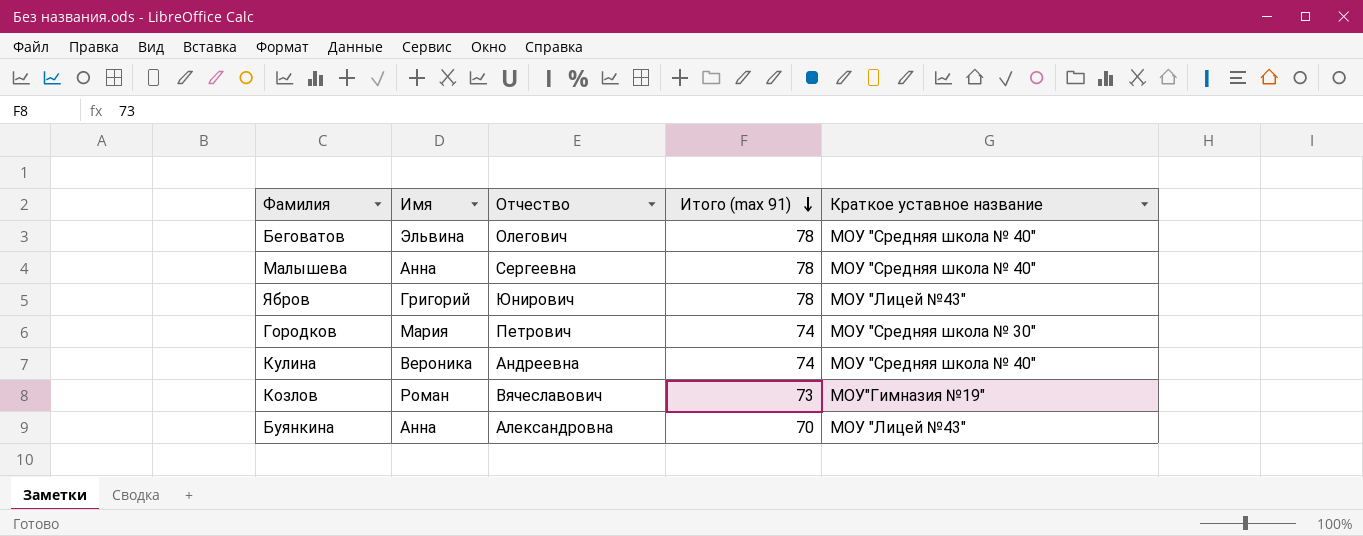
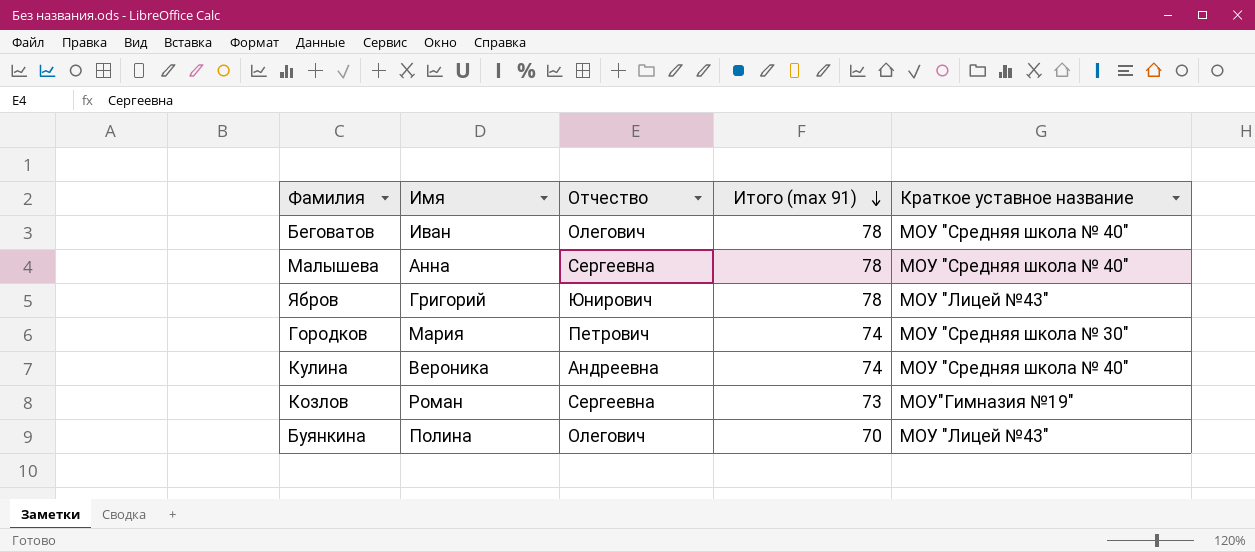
Беговатов | Имя: Эльвина -> Иван
Козлов | Отчество: Вячеславович -> Сергеевна
Буянкина | Имя: Анна -> Полина
Буянкина | Отчество: Александровна -> Олегович

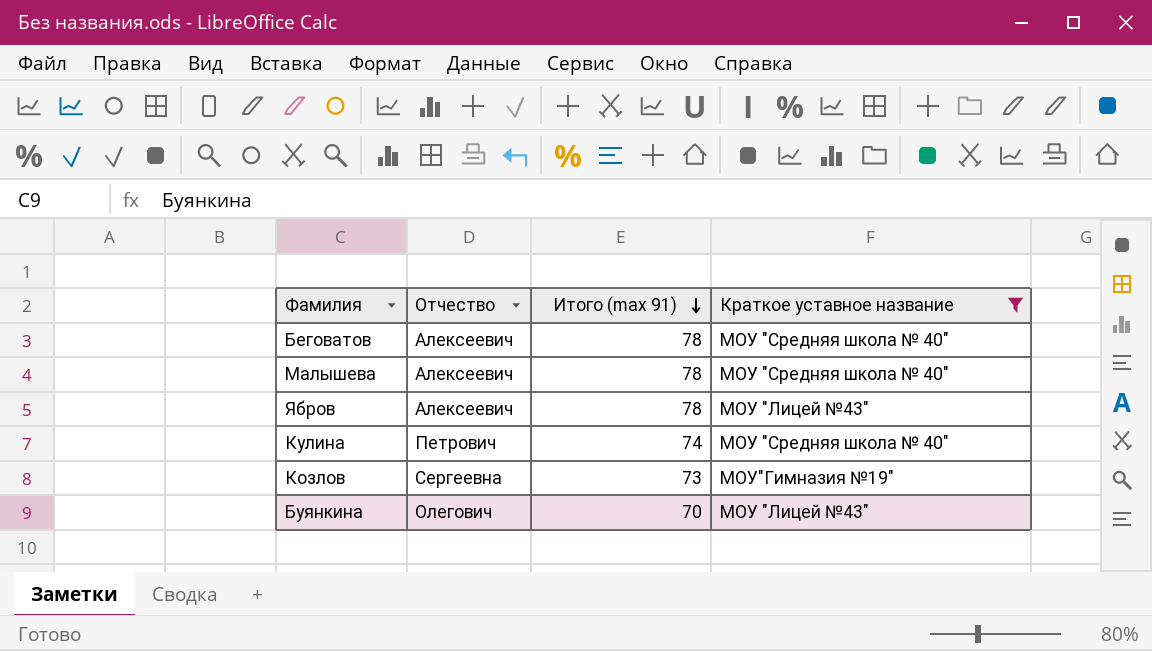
filter: none -> Краткое уставное название != МОУ "Средняя школа № 30"
column Имя | position: 2 -> none
Беговатов | Отчество: Олегович -> Алексеевич
Малышева | Отчество: Сергеевна -> Алексеевич
Ябров | Отчество: Юнирович -> Алексеевич
Кулина | Отчество: Андреевна -> Петрович

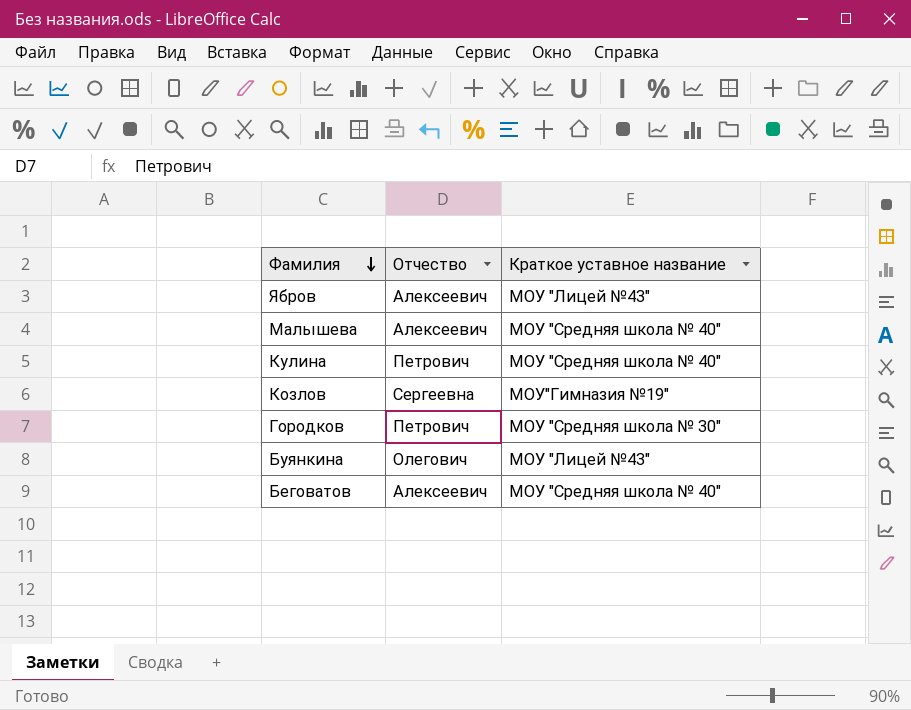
filter: Краткое уставное название != МОУ "Средняя школа № 30" -> none
row order: Итого (max 91) descending -> Фамилия descending
column Итого (max 91) | position: 3 -> none

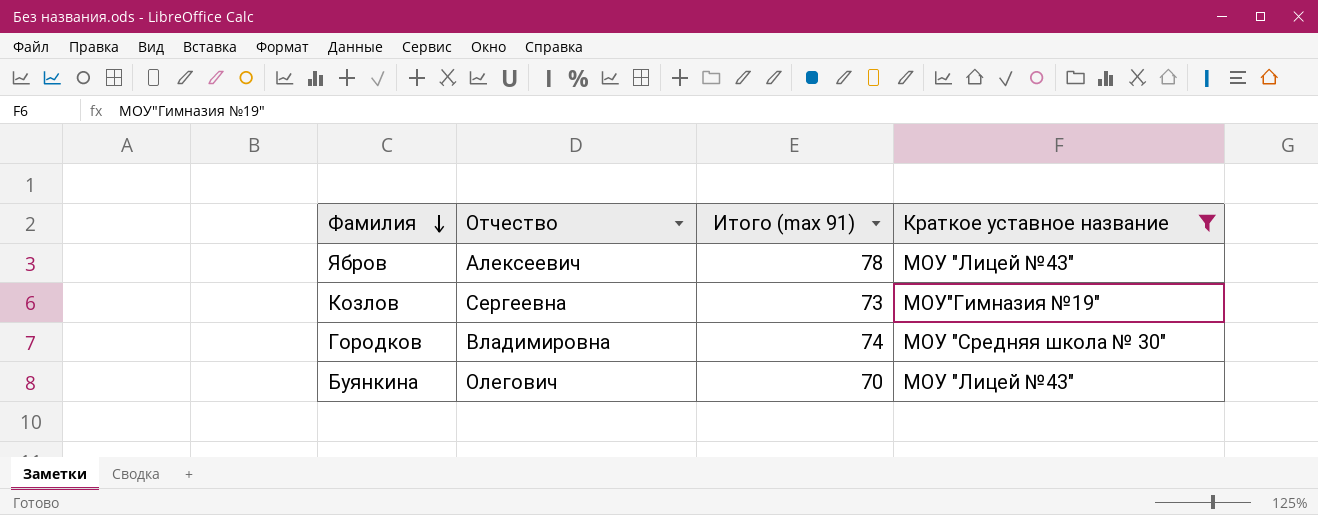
filter: none -> Краткое уставное название != МОУ "Средняя школа № 40"
column Итого (max 91) | position: none -> 3
Городков | Отчество: Петрович -> Владимировна

